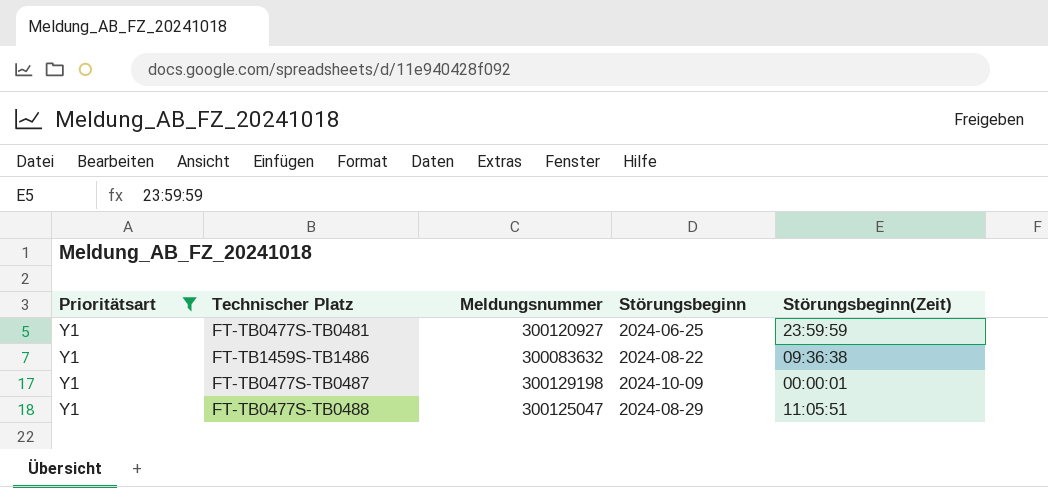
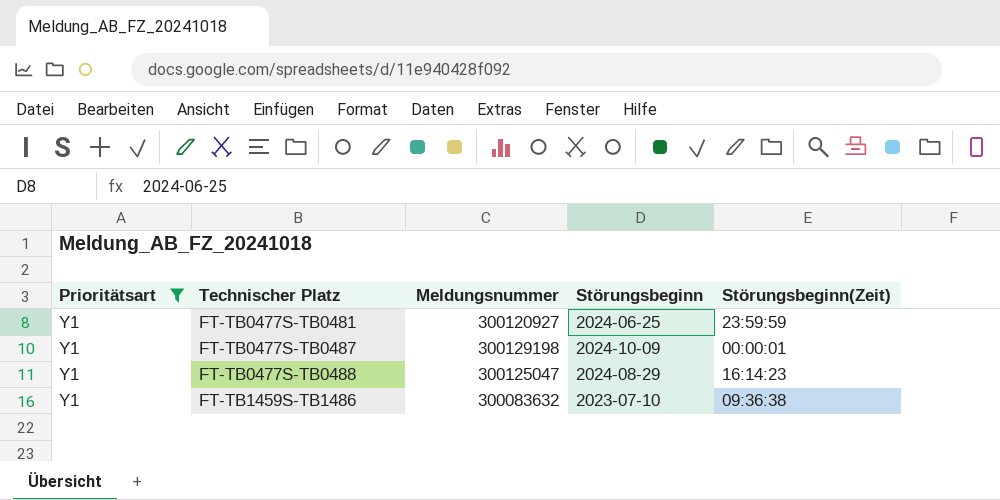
row order: none -> Technischer Platz ascending
FT-TB0477S-TB0488 | Störungsbeginn(Zeit): 11:05:51 -> 16:14:23
FT-TB1459S-TB1486 | Störungsbeginn: 2024-08-22 -> 2023-07-10

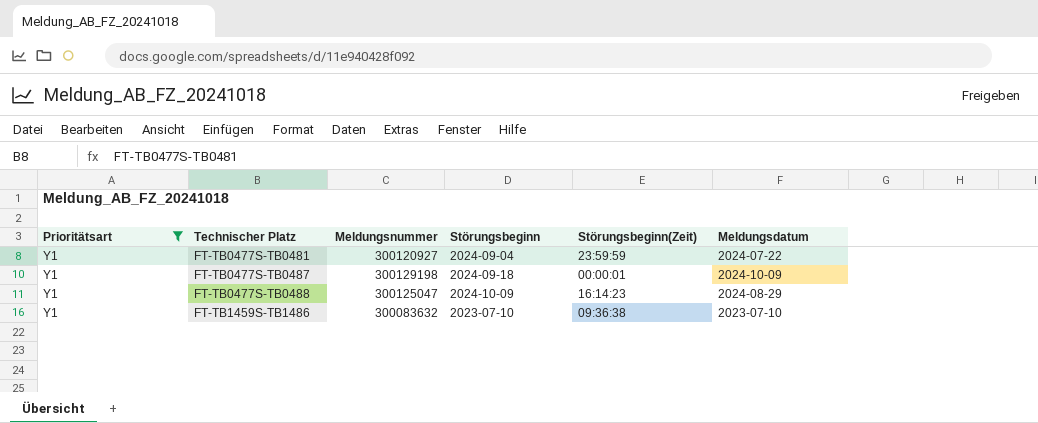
column Meldungsdatum | position: none -> 6
FT-TB0477S-TB0481 | Störungsbeginn: 2024-06-25 -> 2024-09-04
FT-TB0477S-TB0487 | Störungsbeginn: 2024-10-09 -> 2024-09-18
FT-TB0477S-TB0488 | Störungsbeginn: 2024-08-29 -> 2024-10-09

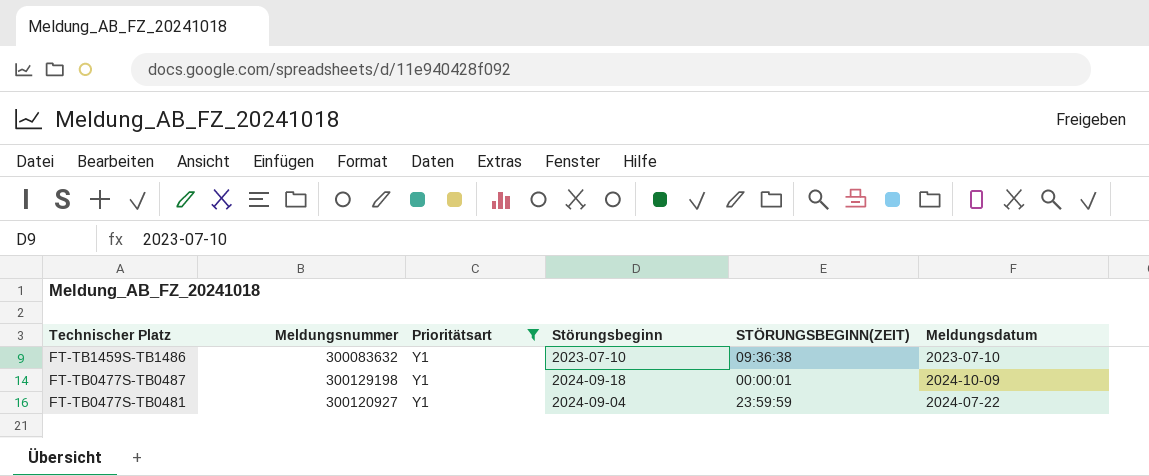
row order: Technischer Platz ascending -> Technischer Platz descending
column Prioritätsart | position: 1 -> 3
column name: Störungsbeginn(Zeit) -> STÖRUNGSBEGINN(ZEIT)
row FT-TB0477S-TB0488: Y1 | 300125047 | 2024-10-09 | 16:14:23 | 2024-08-29 -> none

